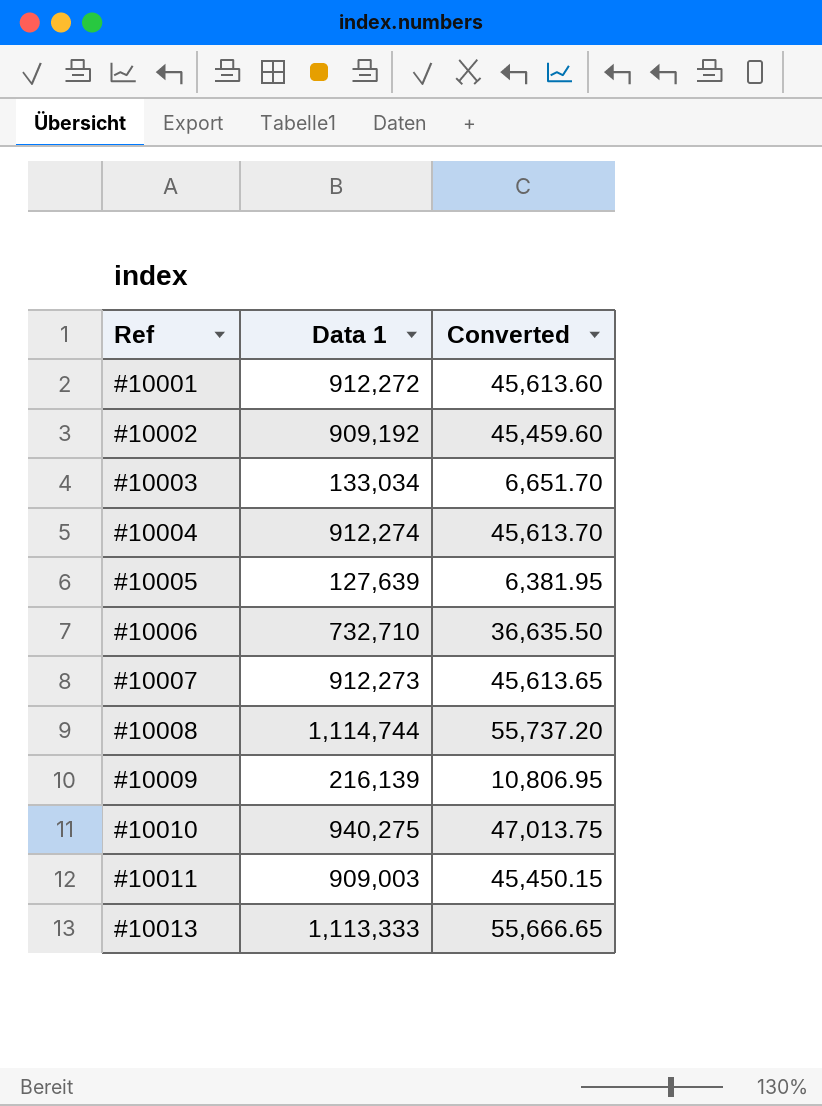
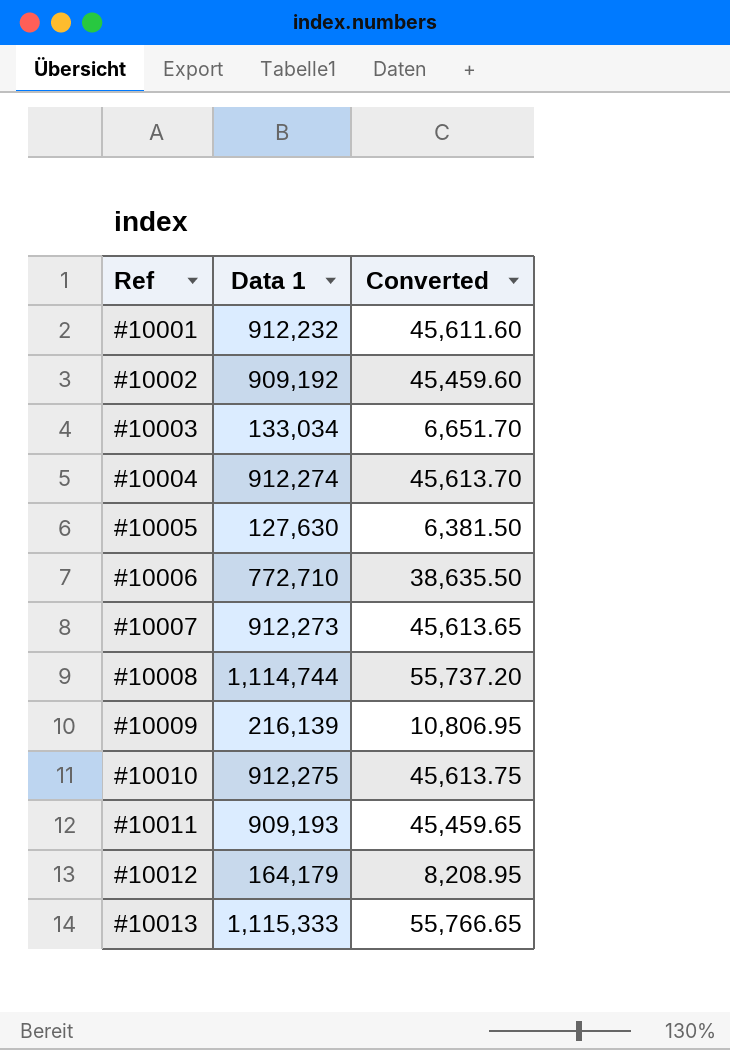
#10001 | Data 1: 912,272 -> 912,232
#10001 | Converted: 45,613.60 -> 45,611.60
#10005 | Data 1: 127,639 -> 127,630
#10005 | Converted: 6,381.95 -> 6,381.50
#10006 | Data 1: 732,710 -> 772,710
#10006 | Converted: 36,635.50 -> 38,635.50
#10010 | Data 1: 940,275 -> 912,275
#10010 | Converted: 47,013.75 -> 45,613.75
#10011 | Data 1: 909,003 -> 909,193
#10011 | Converted: 45,450.15 -> 45,459.65
row #10012: none -> 164,179 | 8,208.95
#10013 | Data 1: 1,113,333 -> 1,115,333
#10013 | Converted: 55,666.65 -> 55,766.65

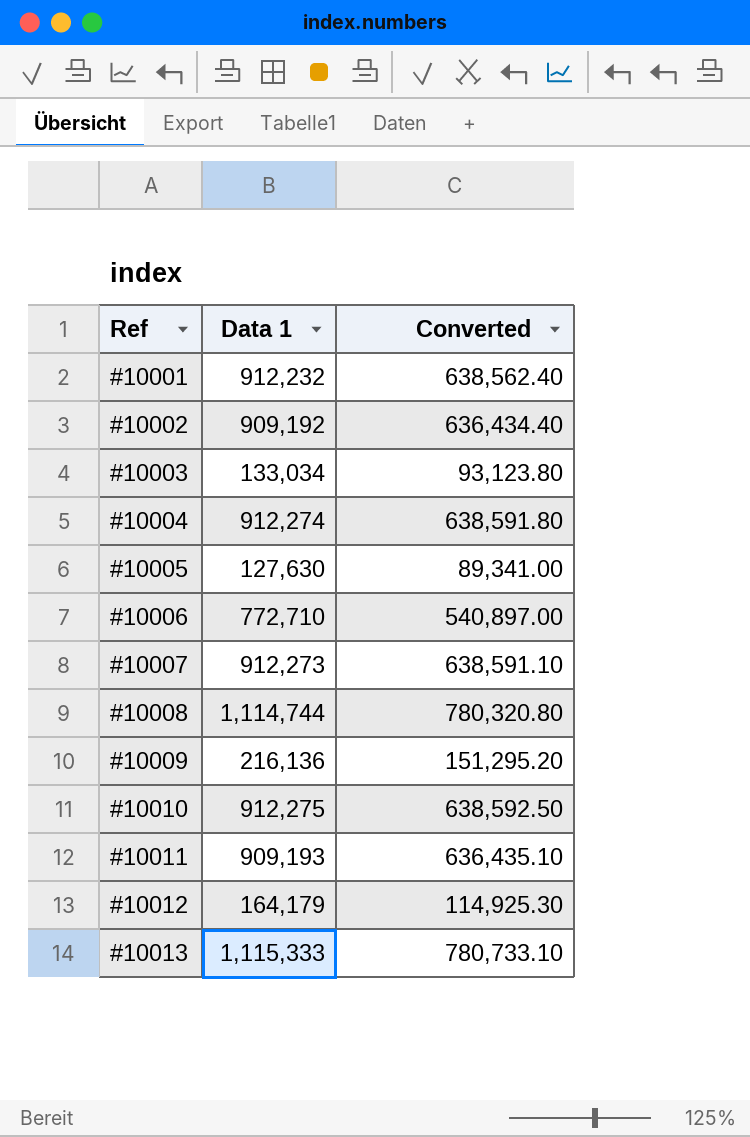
column Converted | formula: [Data 1] * 0.05 -> [Data 1] * 0.7
#10009 | Data 1: 216,139 -> 216,136

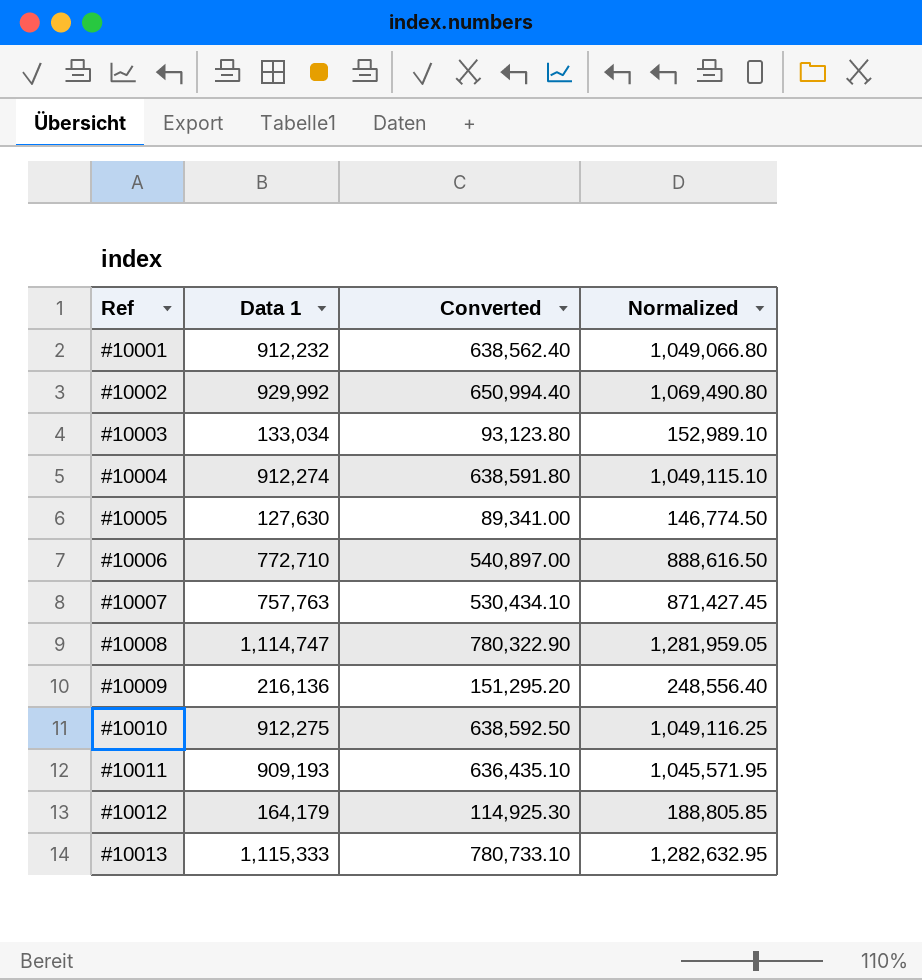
column Normalized | formula: none -> [Data 1] * 1.15
#10002 | Data 1: 909,192 -> 929,992
#10002 | Converted: 636,434.40 -> 650,994.40
#10007 | Data 1: 912,273 -> 757,763
#10007 | Converted: 638,591.10 -> 530,434.10
#10008 | Data 1: 1,114,744 -> 1,114,747
#10008 | Converted: 780,320.80 -> 780,322.90

